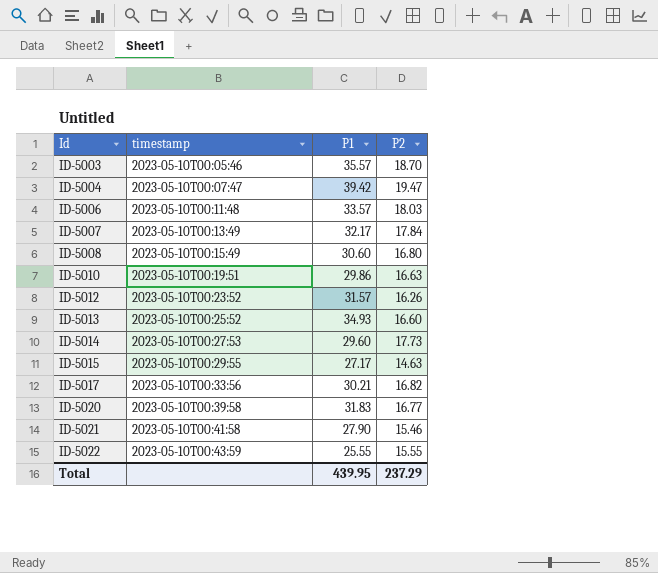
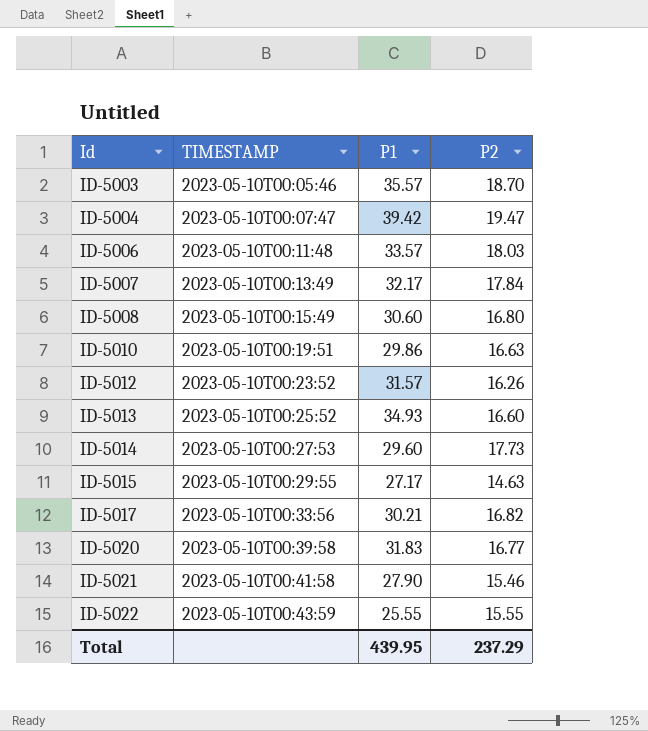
column name: timestamp -> TIMESTAMP

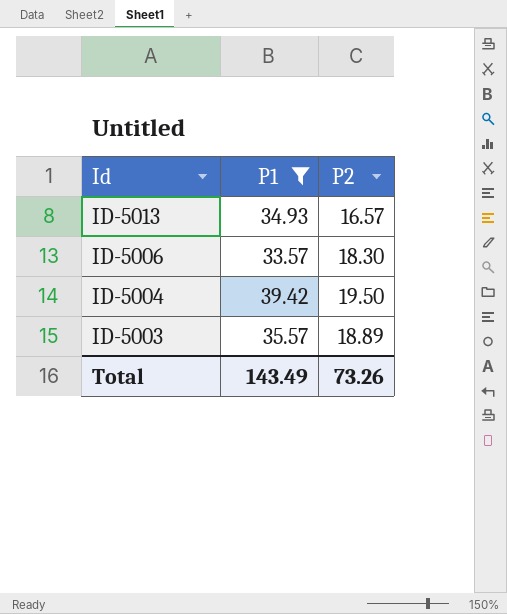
filter: none -> P1 >= 33.57
row order: Id ascending -> Id descending
column TIMESTAMP | position: 2 -> none
ID-5013 | P2: 16.60 -> 16.57
ID-5006 | P2: 18.03 -> 18.30
ID-5004 | P2: 19.47 -> 19.50
ID-5003 | P2: 18.70 -> 18.89
Total | P1: 439.95 -> 143.49
Total | P2: 237.29 -> 73.26

